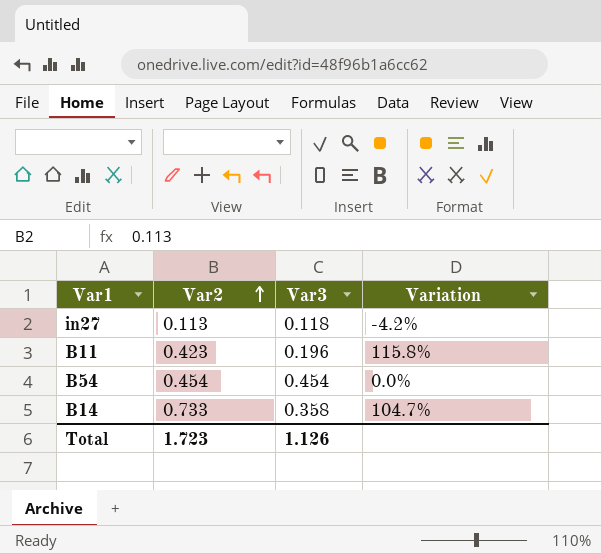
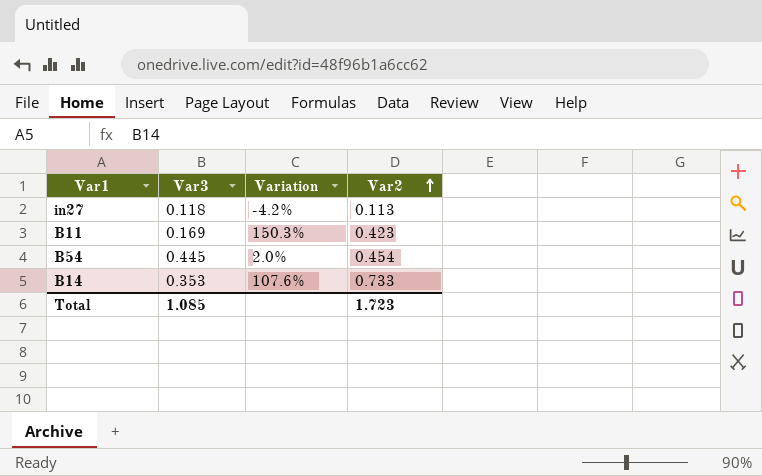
column Var2 | position: 2 -> 4
B11 | Var3: 0.196 -> 0.169
B11 | Variation: 115.8% -> 150.3%
B54 | Var3: 0.454 -> 0.445
B54 | Variation: 0.0% -> 2.0%
B14 | Var3: 0.358 -> 0.353
B14 | Variation: 104.7% -> 107.6%
Total | Var3: 1.126 -> 1.085

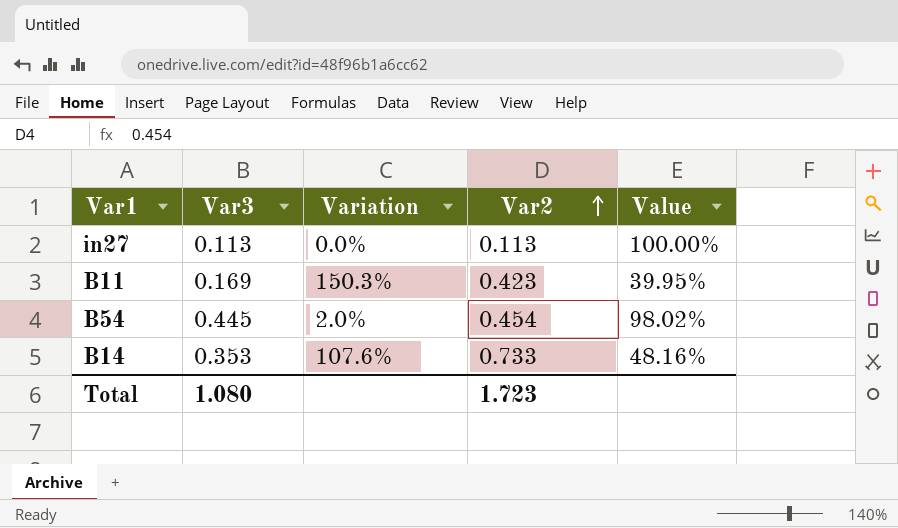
column Value | formula: none -> [Var3] / [Var2]
in27 | Var3: 0.118 -> 0.113
in27 | Variation: -4.2% -> 0.0%
Total | Var3: 1.085 -> 1.080

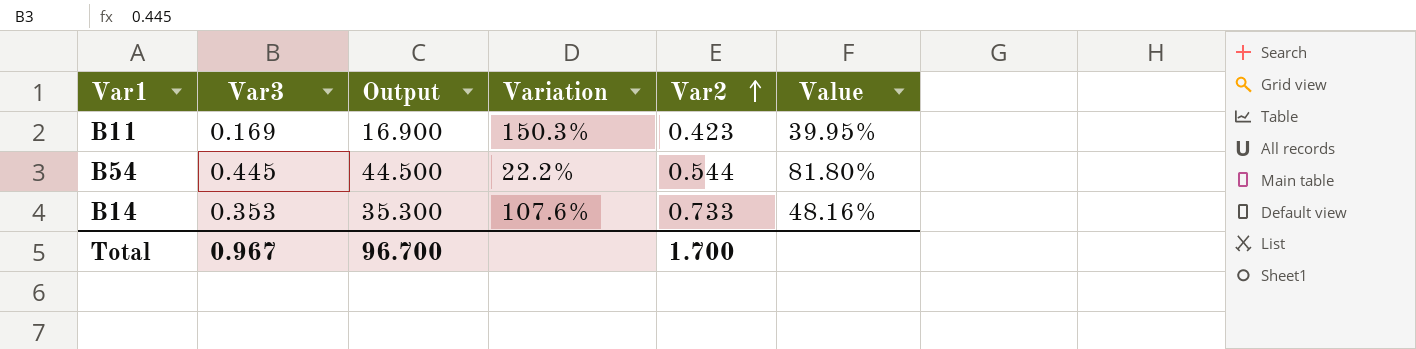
column Output | formula: none -> [Var3] * 100
row in27: 0.113 | 0.0% | 0.113 | 100.00% -> none
B54 | Variation: 2.0% -> 22.2%
B54 | Var2: 0.454 -> 0.544
B54 | Value: 98.02% -> 81.80%
Total | Var3: 1.080 -> 0.967
Total | Var2: 1.723 -> 1.700

